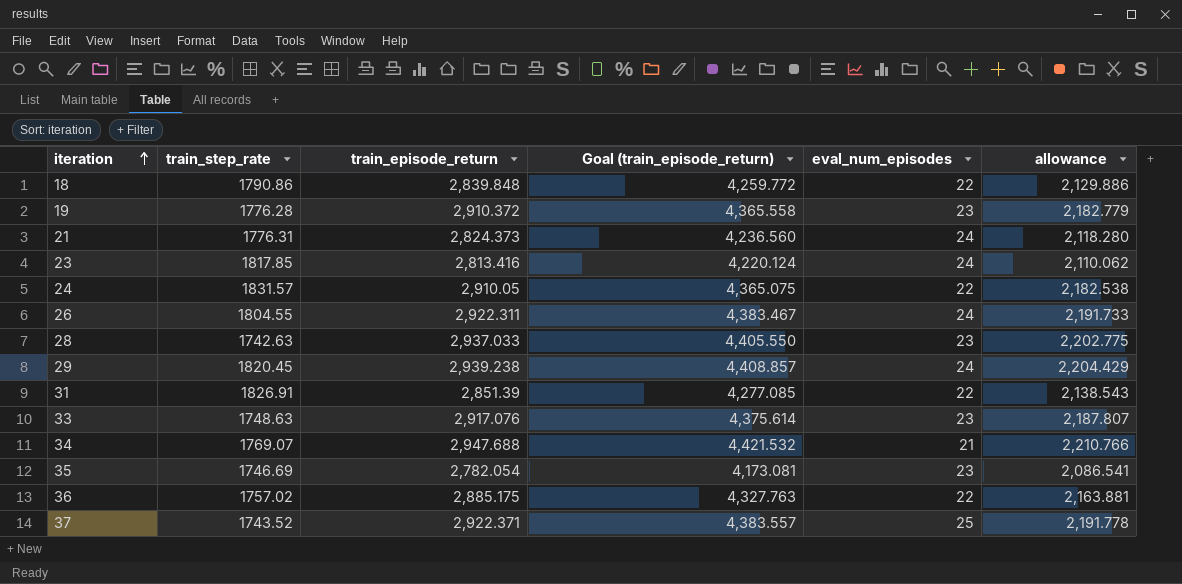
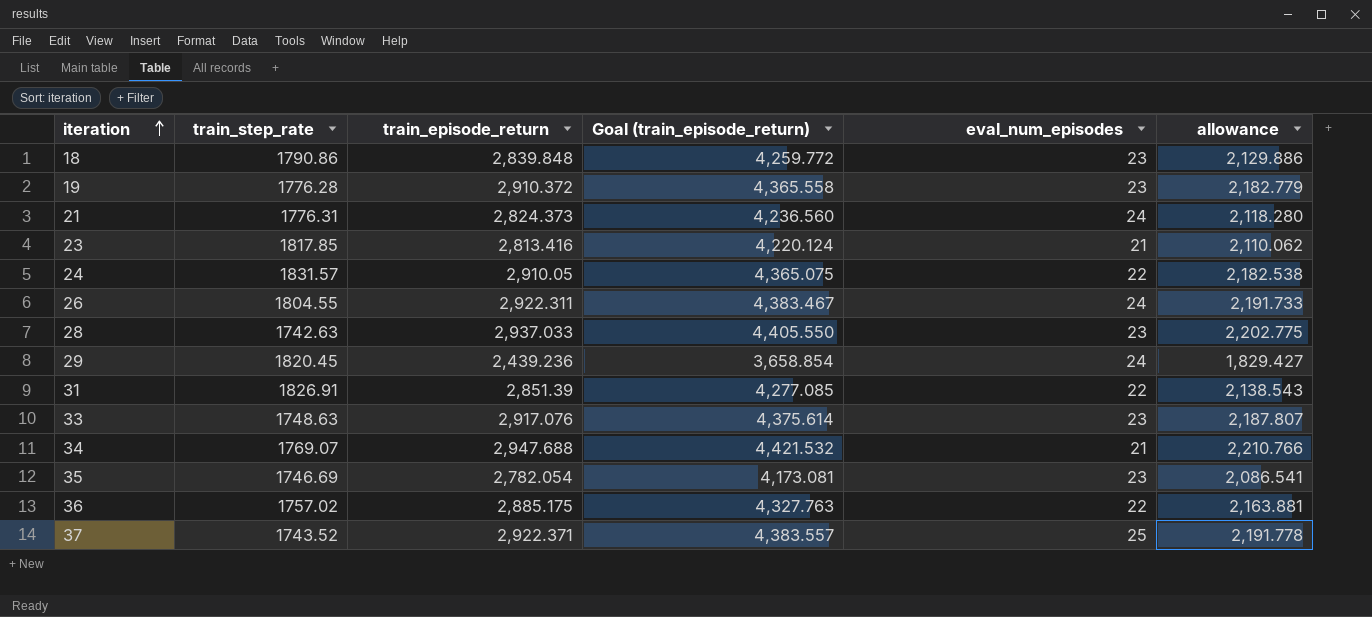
18 | eval_num_episodes: 22 -> 23
23 | eval_num_episodes: 24 -> 21
29 | train_episode_return: 2,939.238 -> 2,439.236
29 | Goal (train_episode_return): 4,408.857 -> 3,658.854
29 | allowance: 2,204.429 -> 1,829.427

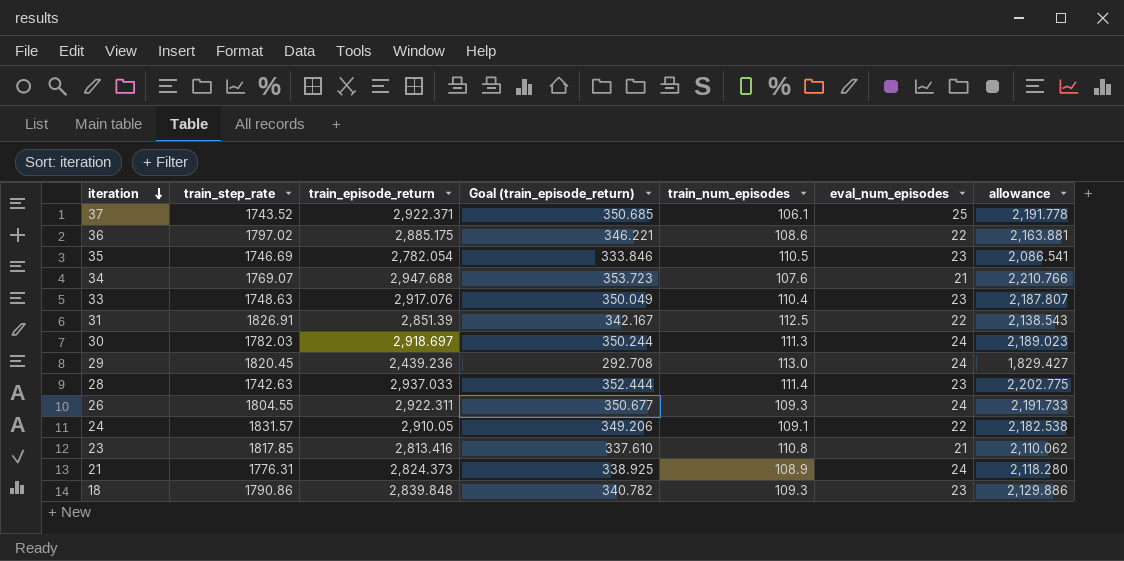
row order: iteration ascending -> iteration descending
column Goal (train_episode_return) | formula: [train_episode_return] * 1.5 -> [train_episode_return] * 0.12
column train_num_episodes | position: none -> 5
row 19: 1776.28 | 2,910.372 | 4,365.558 | 23 | 2,182.779 -> none
36 | train_step_rate: 1757.02 -> 1797.02
row 30: none -> 1782.03 | 2,918.697 | 350.244 | 111.3 | 24 | 2,189.023

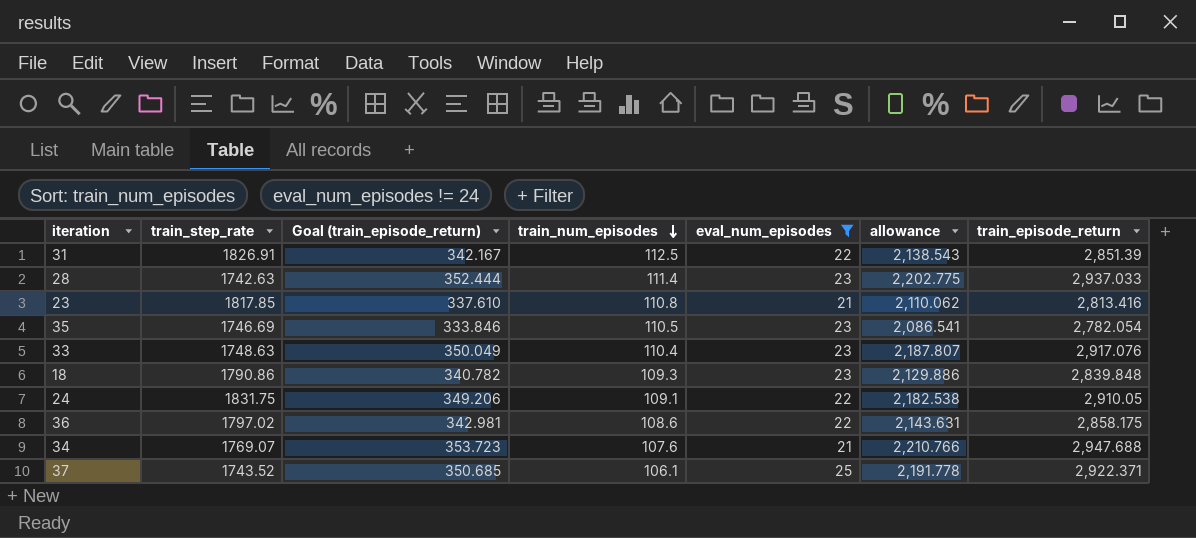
filter: none -> eval_num_episodes != 24
row order: iteration descending -> train_num_episodes descending
column train_episode_return | position: 3 -> 7
24 | train_step_rate: 1831.57 -> 1831.75
36 | Goal (train_episode_return): 346.221 -> 342.981
36 | allowance: 2,163.881 -> 2,143.631
36 | train_episode_return: 2,885.175 -> 2,858.175

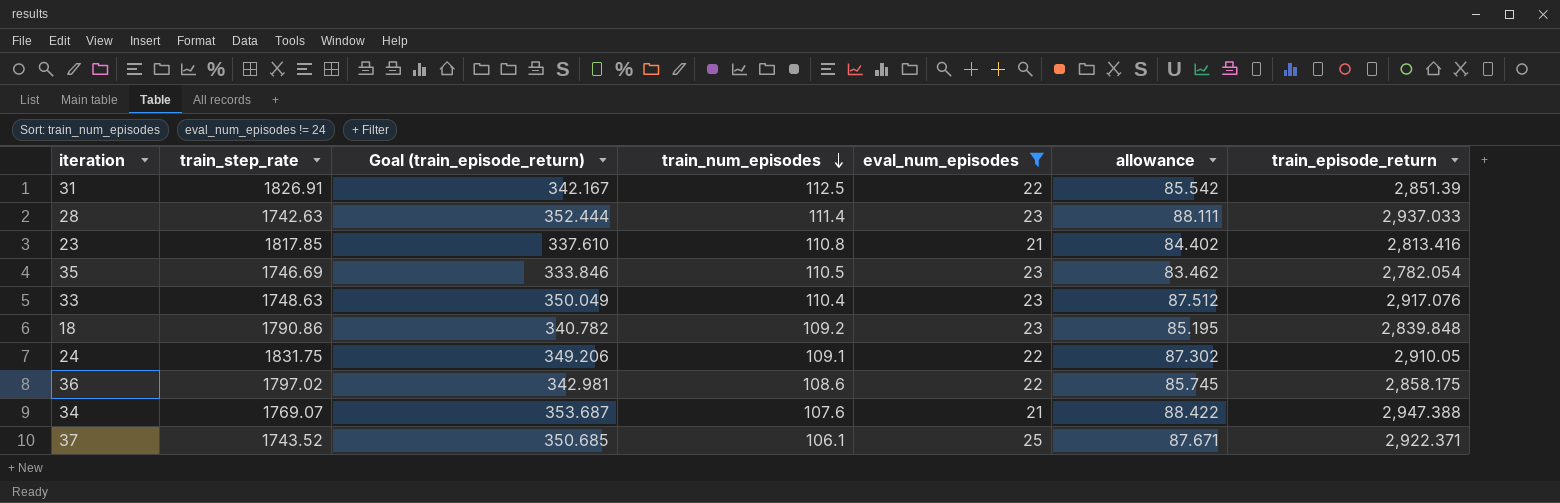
column allowance | formula: [train_episode_return] * 0.75 -> [train_episode_return] * 0.03
18 | train_num_episodes: 109.3 -> 109.2
34 | Goal (train_episode_return): 353.723 -> 353.687
34 | train_episode_return: 2,947.688 -> 2,947.388

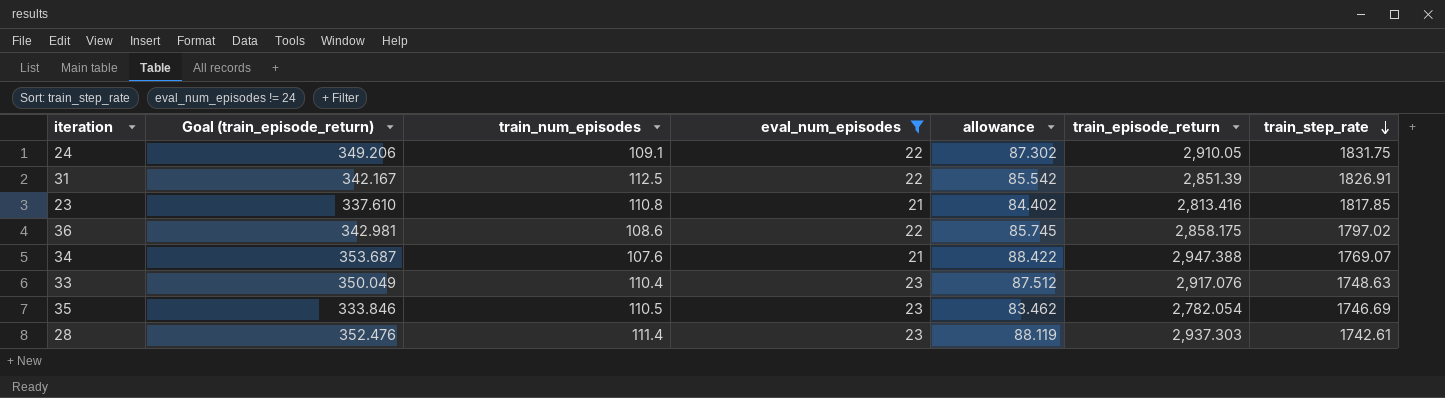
row order: train_num_episodes descending -> train_step_rate descending
column train_step_rate | position: 2 -> 7
row 18: 1790.86 | 340.782 | 109.2 | 23 | 85.195 | 2,839.848 -> none
row 37: 1743.52 | 350.685 | 106.1 | 25 | 87.671 | 2,922.371 -> none
28 | Goal (train_episode_return): 352.444 -> 352.476
28 | allowance: 88.111 -> 88.119
28 | train_episode_return: 2,937.033 -> 2,937.303
28 | train_step_rate: 1742.63 -> 1742.61

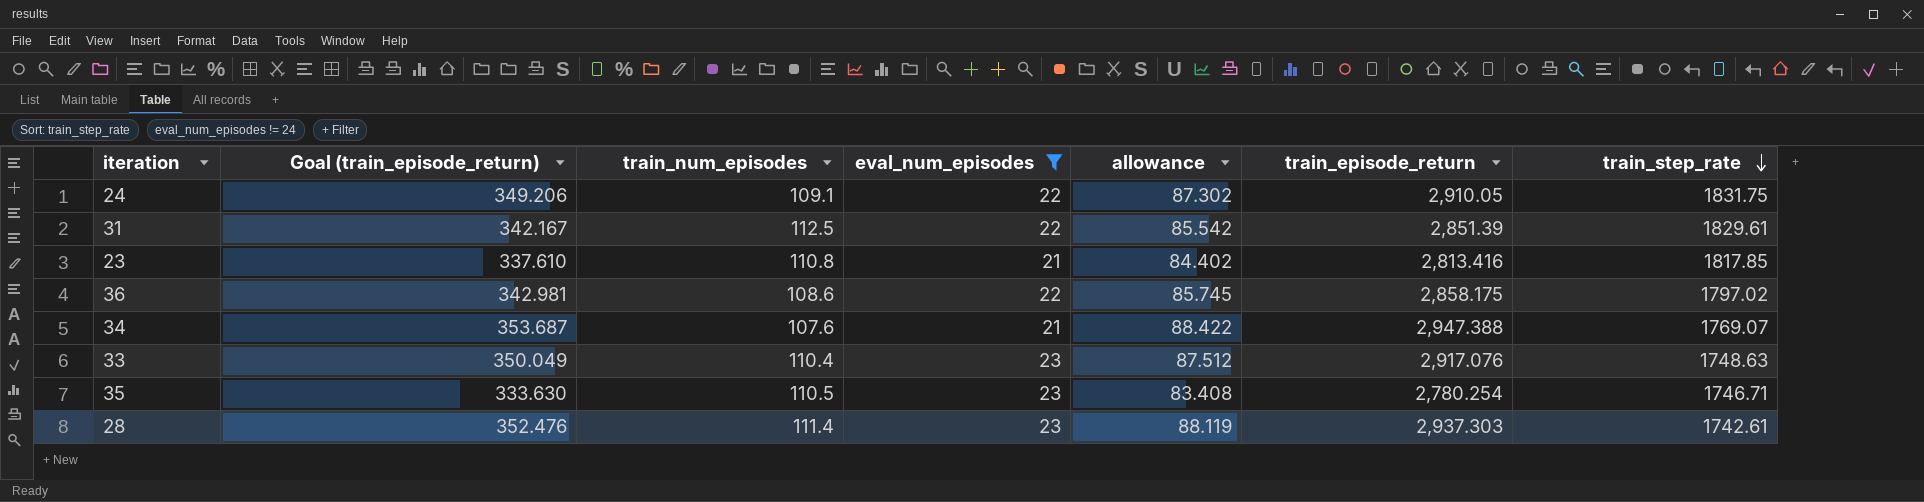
31 | train_step_rate: 1826.91 -> 1829.61
35 | Goal (train_episode_return): 333.846 -> 333.630
35 | allowance: 83.462 -> 83.408
35 | train_episode_return: 2,782.054 -> 2,780.254
35 | train_step_rate: 1746.69 -> 1746.71

